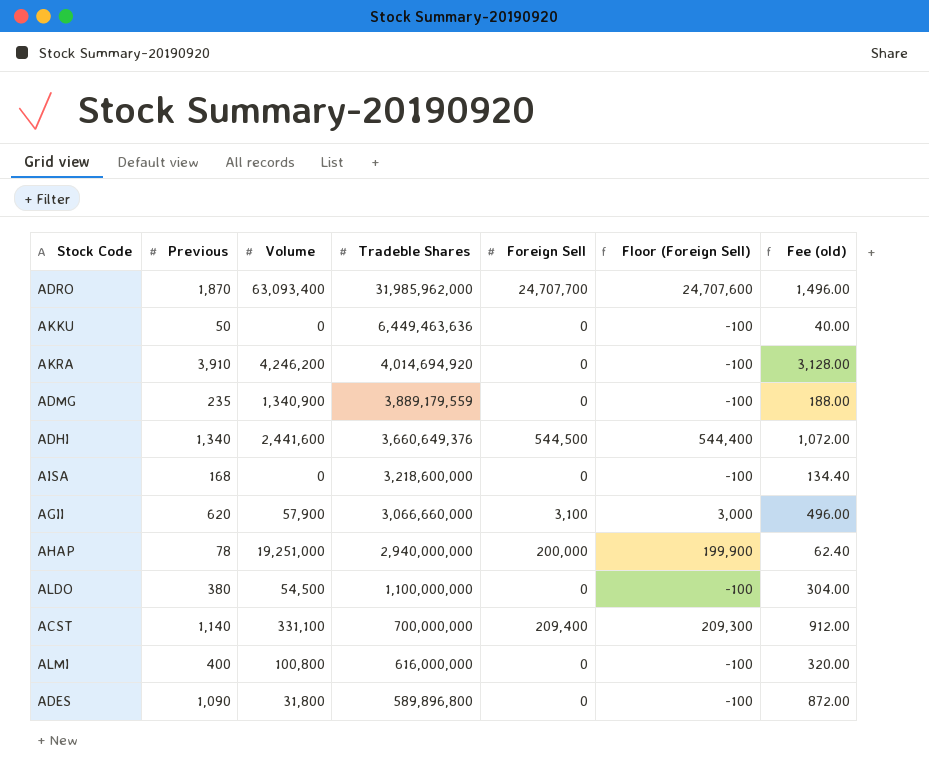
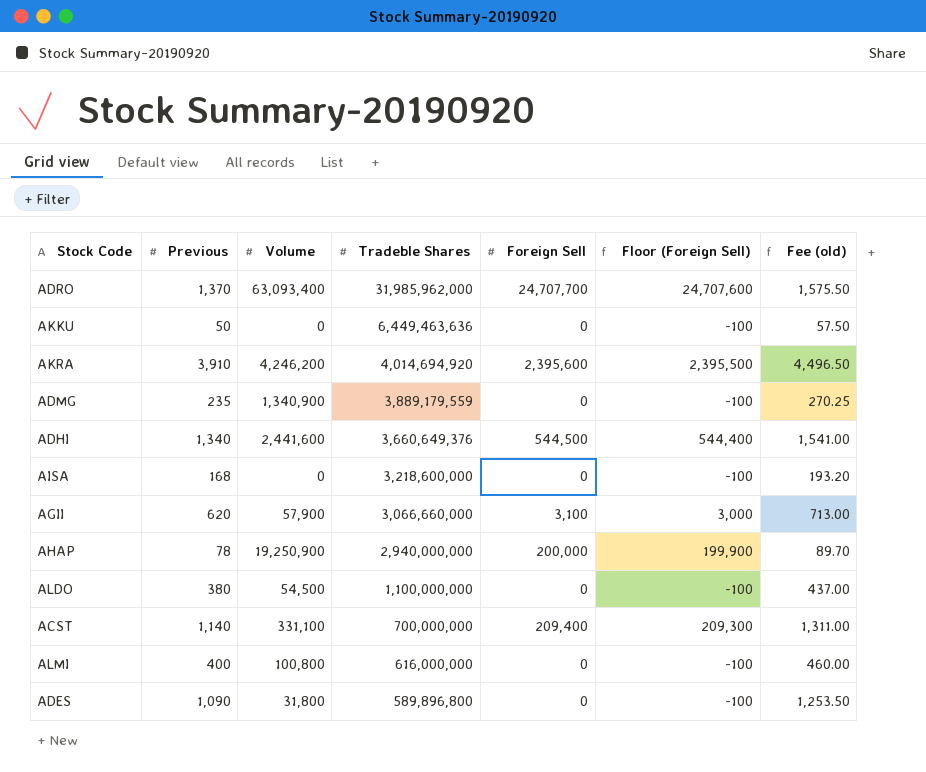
column Fee (old) | formula: [Previous] * 0.8 -> [Previous] * 1.15
ADRO | Previous: 1,870 -> 1,370
AKRA | Foreign Sell: 0 -> 2,395,600
AKRA | Floor (Foreign Sell): -100 -> 2,395,500
AHAP | Volume: 19,251,000 -> 19,250,900

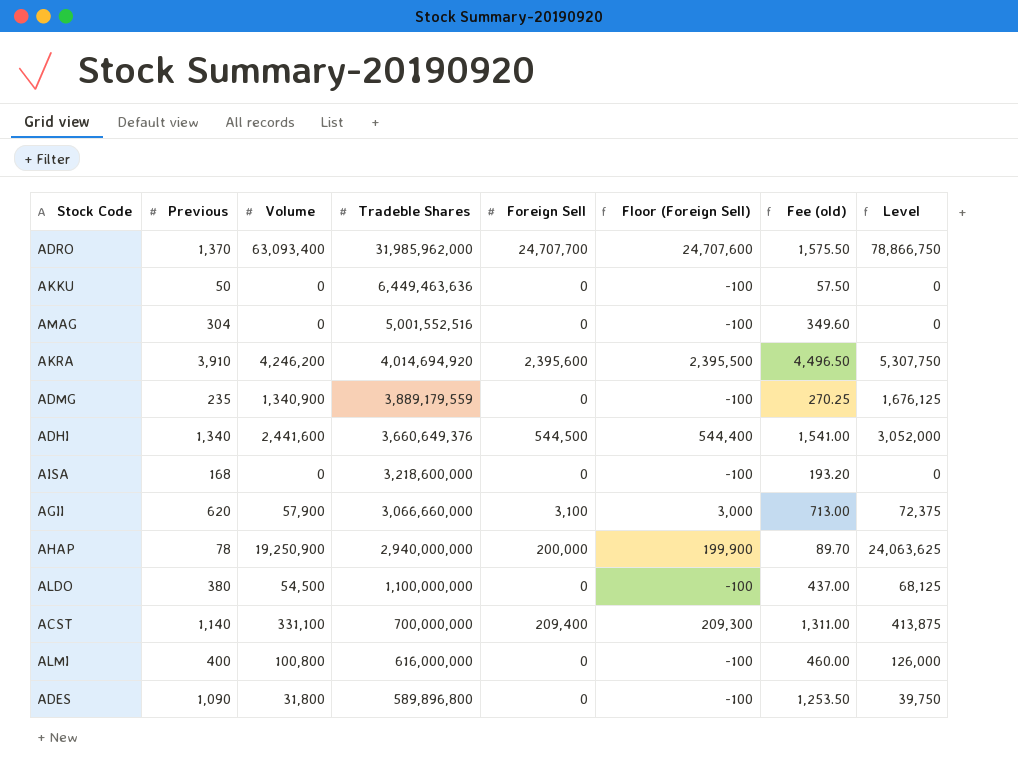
column Level | formula: none -> [Volume] * 1.25
row AMAG: none -> 304 | 0 | 5,001,552,516 | 0 | -100 | 349.60 | 0

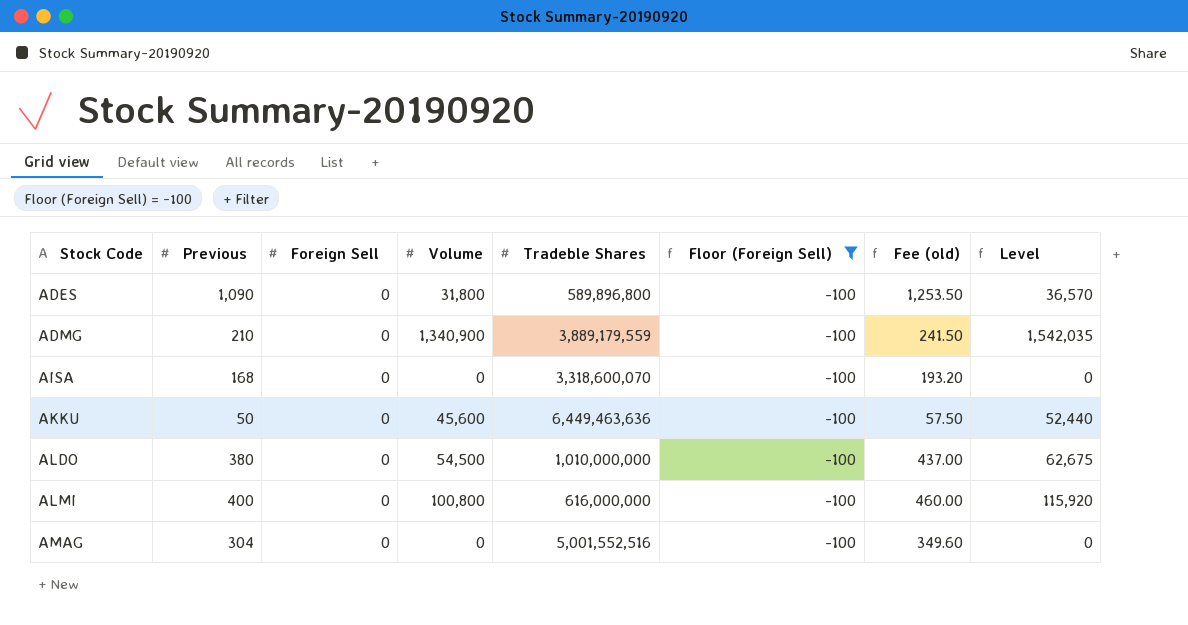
filter: none -> Floor (Foreign Sell) = -100
row order: Tradeble Shares descending -> Stock Code ascending
column Foreign Sell | position: 5 -> 3
column Level | formula: [Volume] * 1.25 -> [Volume] * 1.15
ADMG | Previous: 235 -> 210
ADMG | Fee (old): 270.25 -> 241.50
AISA | Tradeble Shares: 3,218,600,000 -> 3,318,600,070
AKKU | Volume: 0 -> 45,600
ALDO | Tradeble Shares: 1,100,000,000 -> 1,010,000,000

